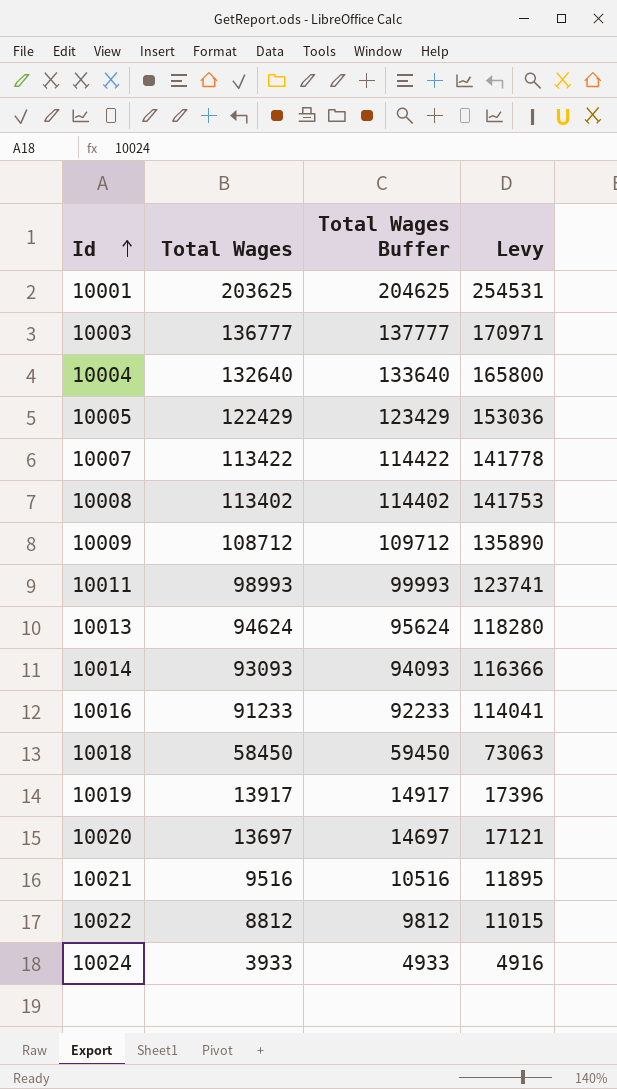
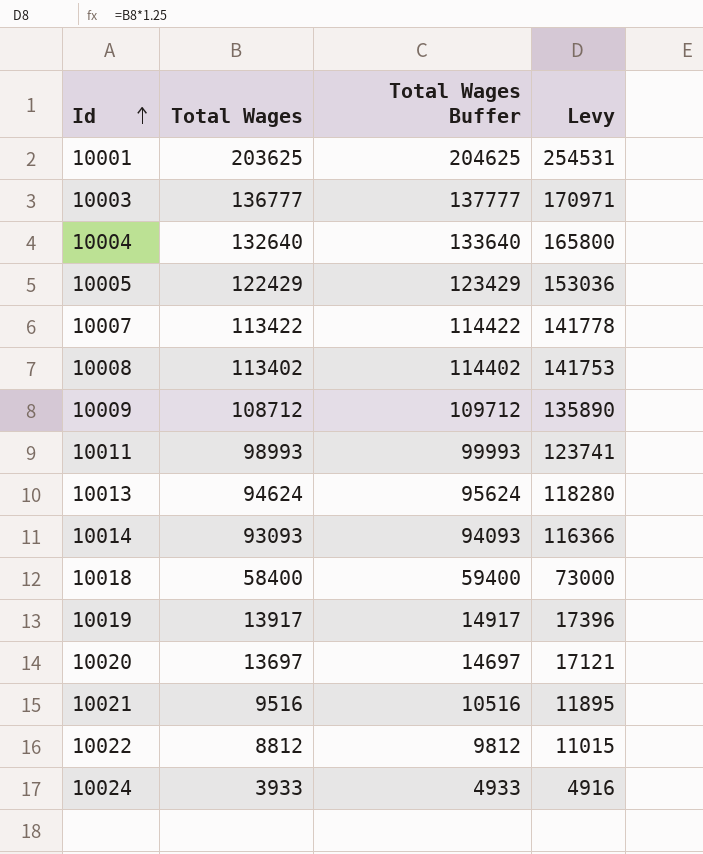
row 10016: 91233 | 92233 | 114041 -> none
10018 | Total Wages: 58450 -> 58400
10018 | Total Wages Buffer: 59450 -> 59400
10018 | Levy: 73063 -> 73000

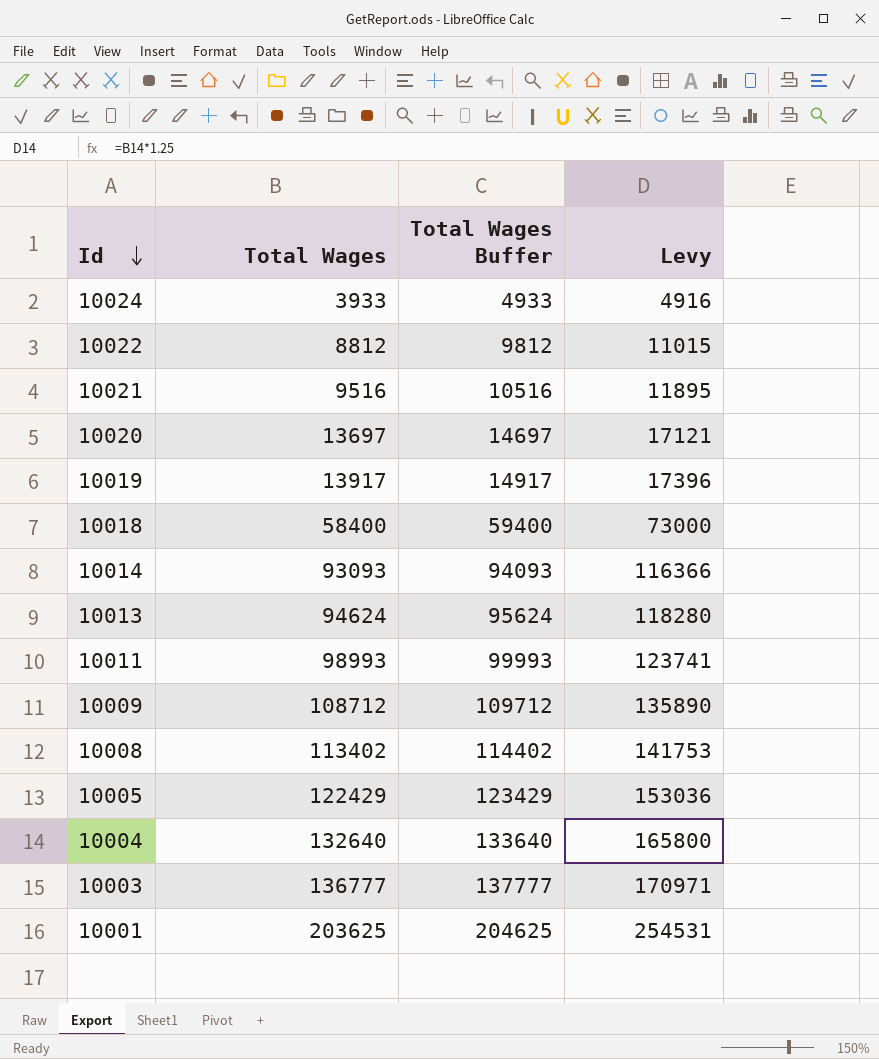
row order: Id ascending -> Id descending
row 10007: 113422 | 114422 | 141778 -> none

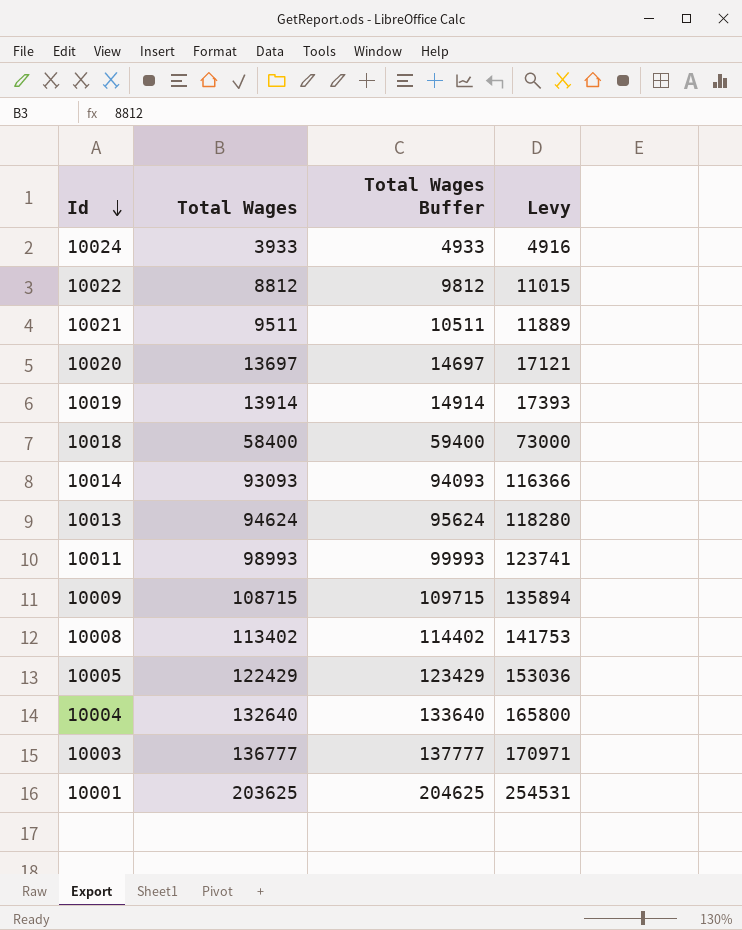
10021 | Total Wages: 9516 -> 9511
10021 | Total Wages Buffer: 10516 -> 10511
10021 | Levy: 11895 -> 11889
10019 | Total Wages: 13917 -> 13914
10019 | Total Wages Buffer: 14917 -> 14914
10019 | Levy: 17396 -> 17393
10009 | Total Wages: 108712 -> 108715
10009 | Total Wages Buffer: 109712 -> 109715
10009 | Levy: 135890 -> 135894

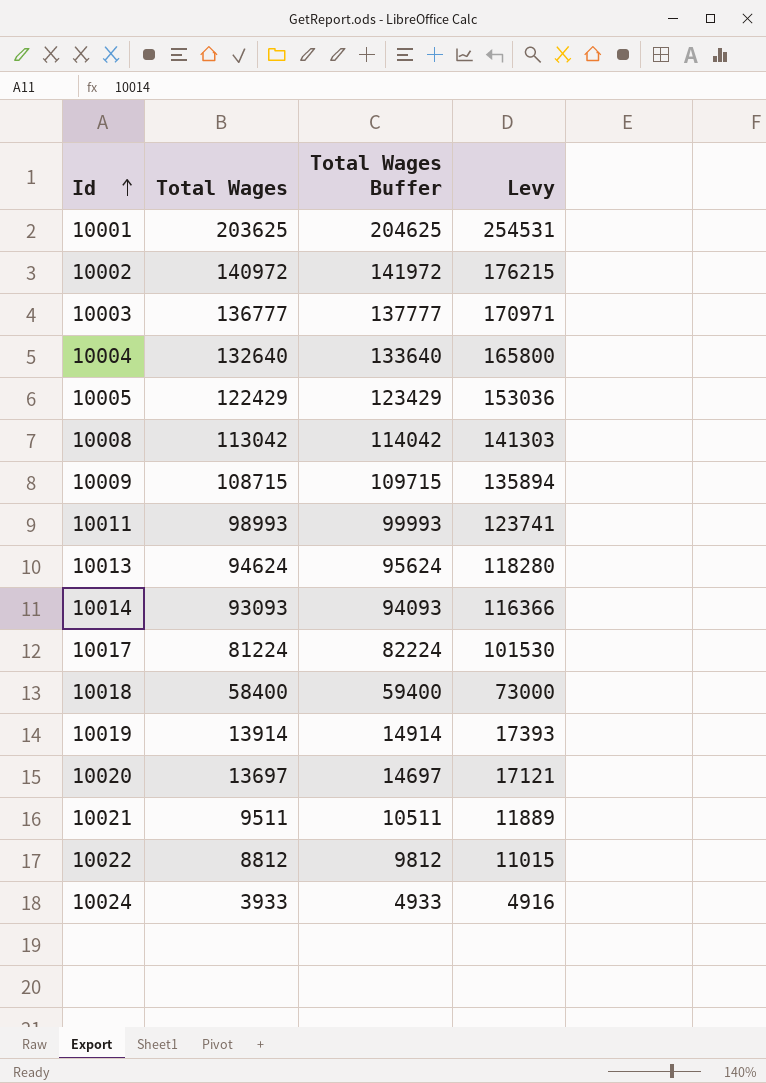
row order: Id descending -> Id ascending
row 10002: none -> 140972 | 141972 | 176215
10008 | Total Wages: 113402 -> 113042
10008 | Total Wages Buffer: 114402 -> 114042
10008 | Levy: 141753 -> 141303
row 10017: none -> 81224 | 82224 | 101530

